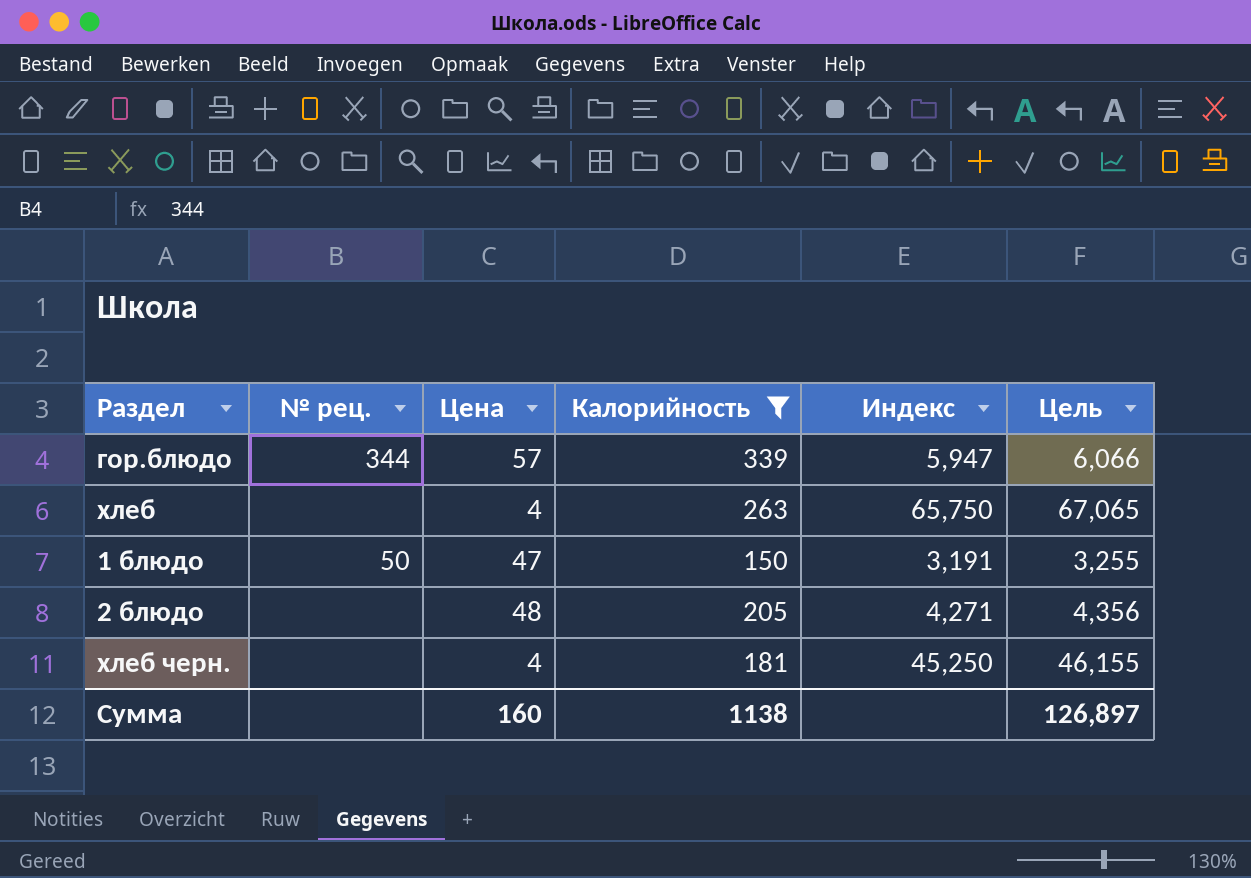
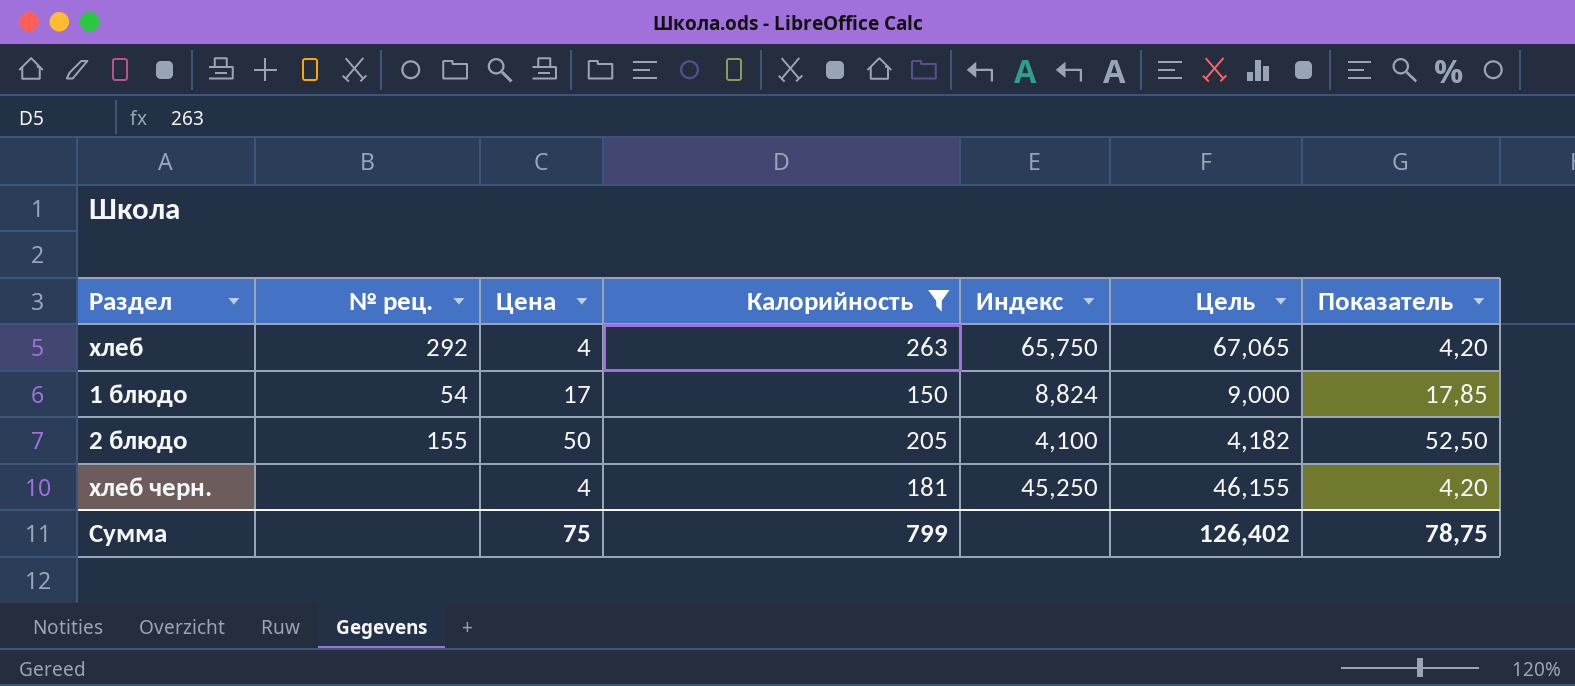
column Показатель | formula: none -> [Цена] * 1,05
row гор.блюдо: 344 | 57 | 339 | 5,947 | 6,066 -> none
хлеб | № рец.: none -> 292
1 блюдо | № рец.: 50 -> 54
1 блюдо | Цена: 47 -> 17
1 блюдо | Индекс: 3,191 -> 8,824
1 блюдо | Цель: 3,255 -> 9,000
2 блюдо | № рец.: none -> 155
2 блюдо | Цена: 48 -> 50
2 блюдо | Индекс: 4,271 -> 4,100
2 блюдо | Цель: 4,356 -> 4,182
Сумма | Цена: 160 -> 75
Сумма | Калорийность: 1138 -> 799
Сумма | Цель: 126,897 -> 126,402

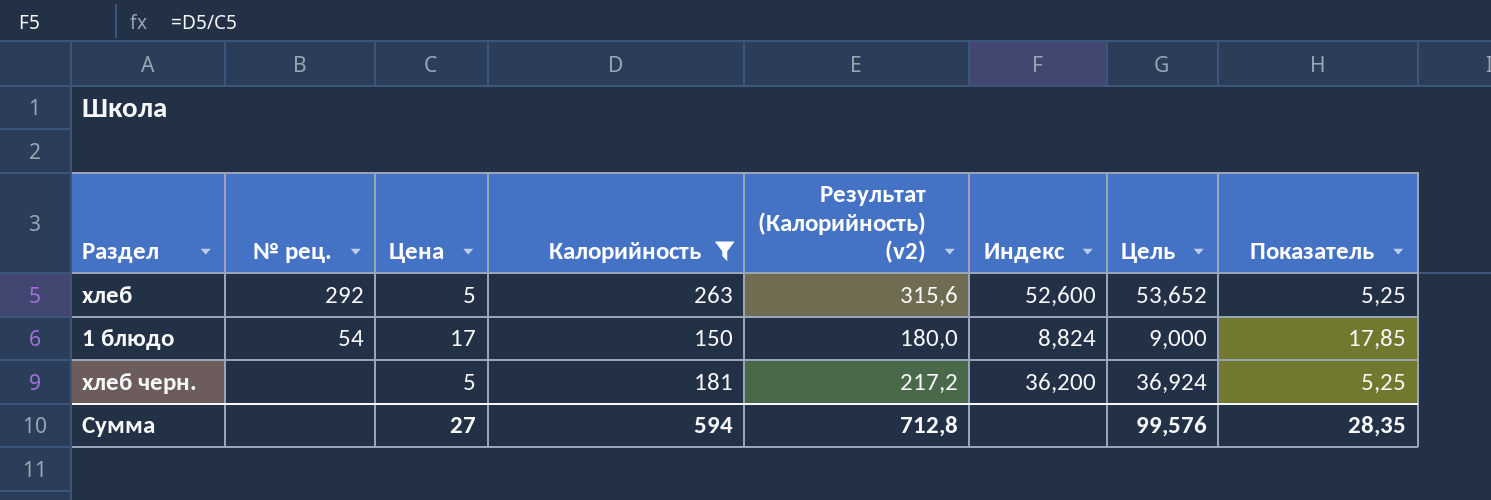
column Результат (Калорийность) (v2) | formula: none -> [Калорийность] * 1,2
row 2 блюдо: 155 | 50 | 205 | 4,100 | 4,182 | 52,50 -> none
хлеб | Цена: 4 -> 5
хлеб | Индекс: 65,750 -> 52,600
хлеб | Цель: 67,065 -> 53,652
хлеб | Показатель: 4,20 -> 5,25
хлеб черн. | Цена: 4 -> 5
хлеб черн. | Индекс: 45,250 -> 36,200
хлеб черн. | Цель: 46,155 -> 36,924
хлеб черн. | Показатель: 4,20 -> 5,25
Сумма | Цена: 75 -> 27
Сумма | Калорийность: 799 -> 594
Сумма | Цель: 126,402 -> 99,576
Сумма | Показатель: 78,75 -> 28,35

